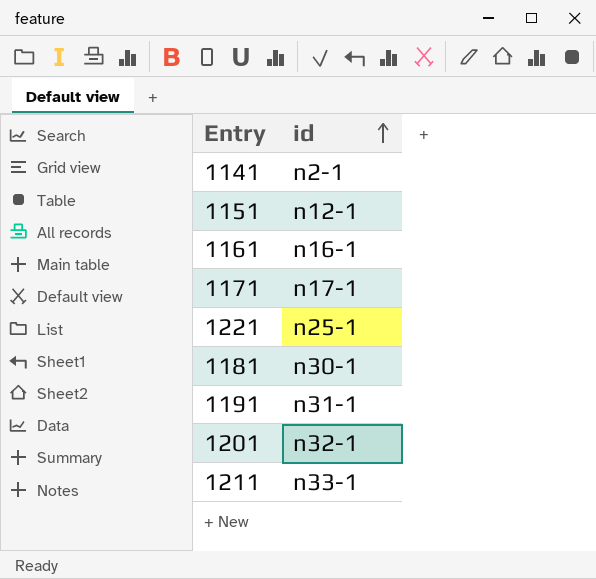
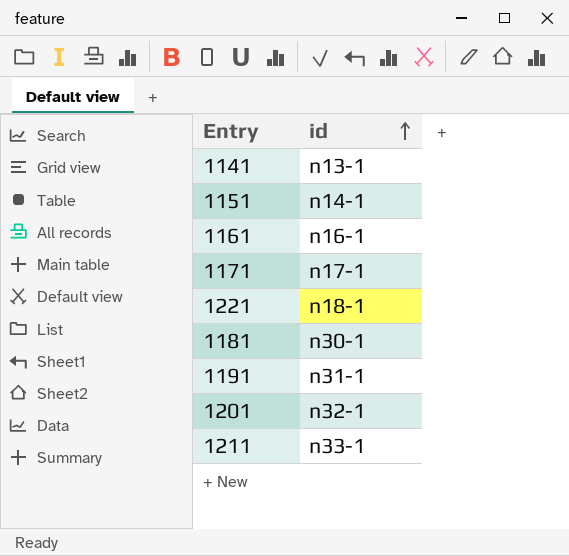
1141 | id: n2-1 -> n13-1
1151 | id: n12-1 -> n14-1
1221 | id: n25-1 -> n18-1

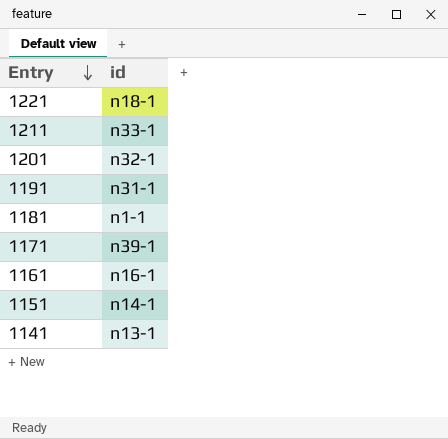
row order: id ascending -> Entry descending
1181 | id: n30-1 -> n1-1
1171 | id: n17-1 -> n39-1

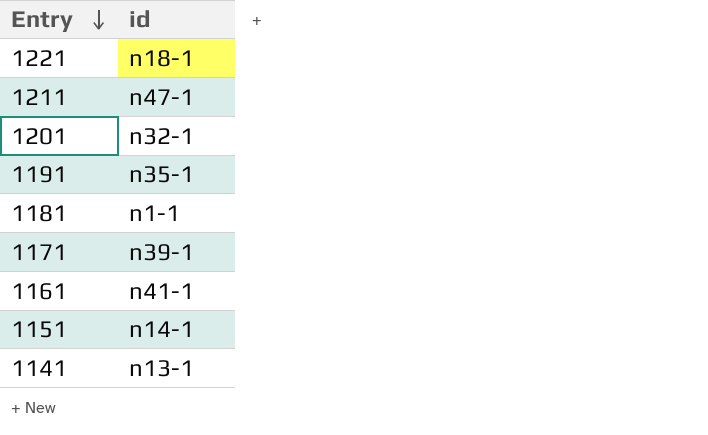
1211 | id: n33-1 -> n47-1
1191 | id: n31-1 -> n35-1
1161 | id: n16-1 -> n41-1

